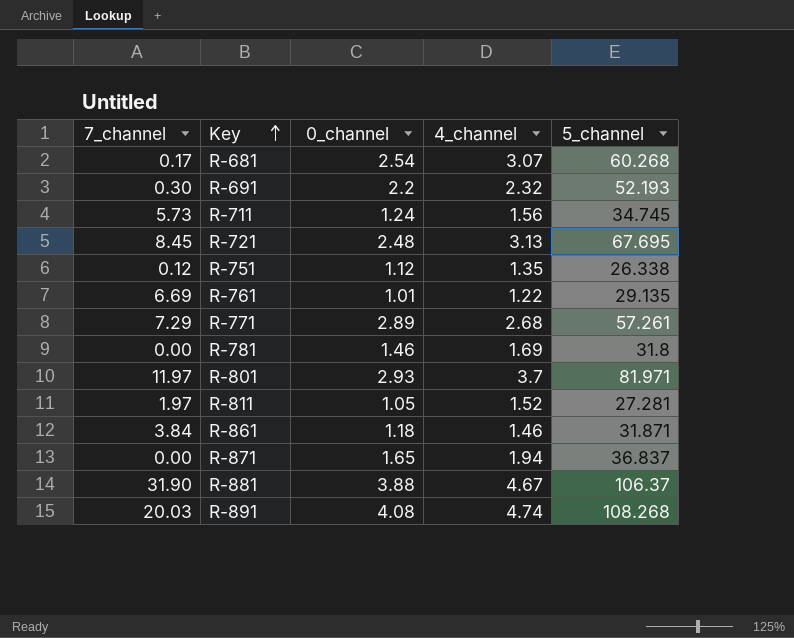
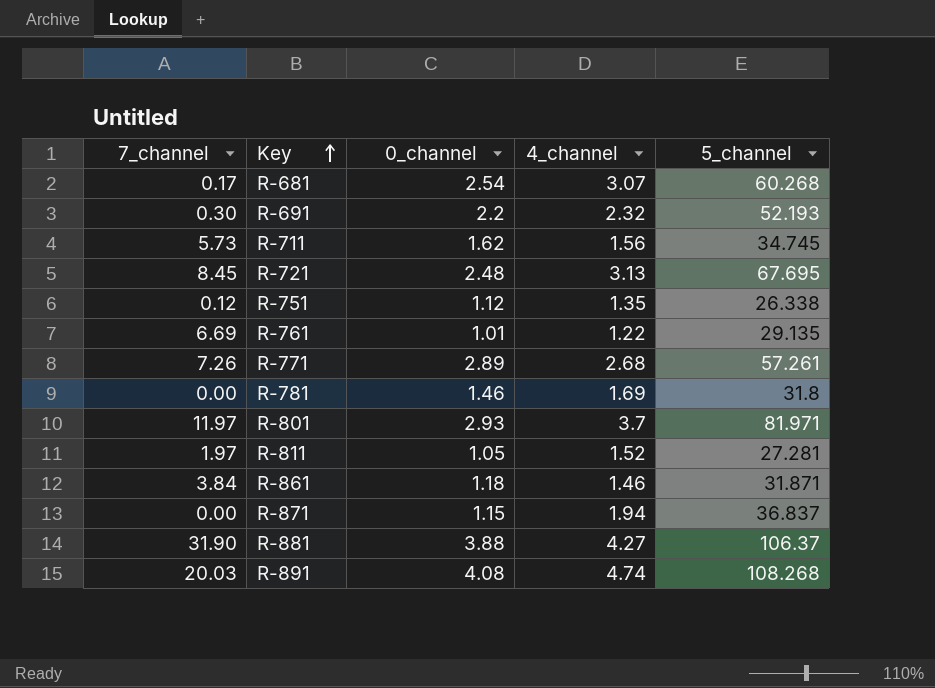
R-711 | 0_channel: 1.24 -> 1.62
R-771 | 7_channel: 7.29 -> 7.26
R-871 | 0_channel: 1.65 -> 1.15
R-881 | 4_channel: 4.67 -> 4.27

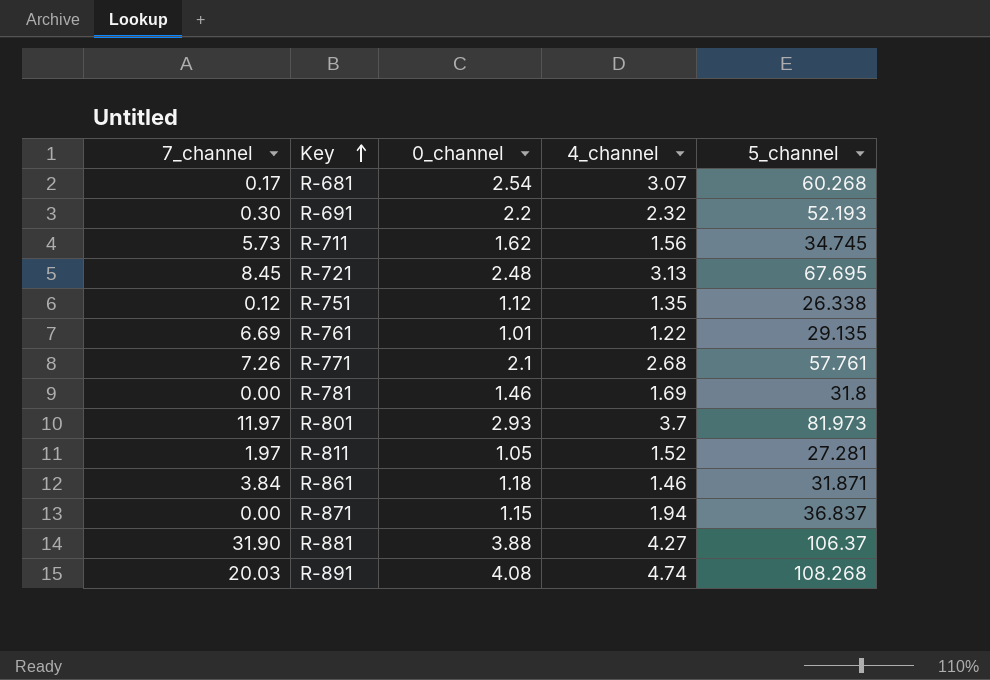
R-771 | 0_channel: 2.89 -> 2.1
R-771 | 5_channel: 57.261 -> 57.761
R-801 | 5_channel: 81.971 -> 81.973

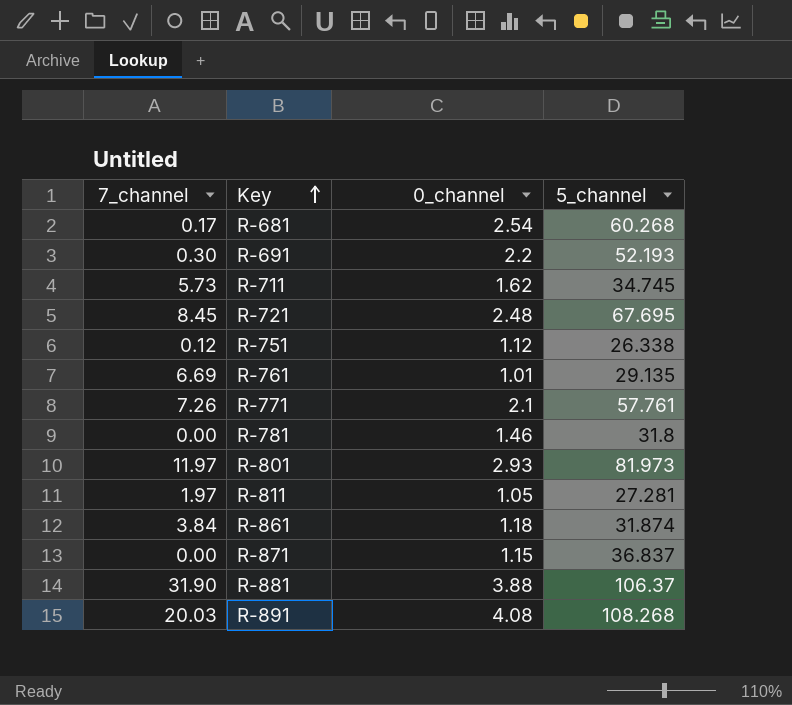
column 4_channel | position: 4 -> none
R-861 | 5_channel: 31.871 -> 31.874

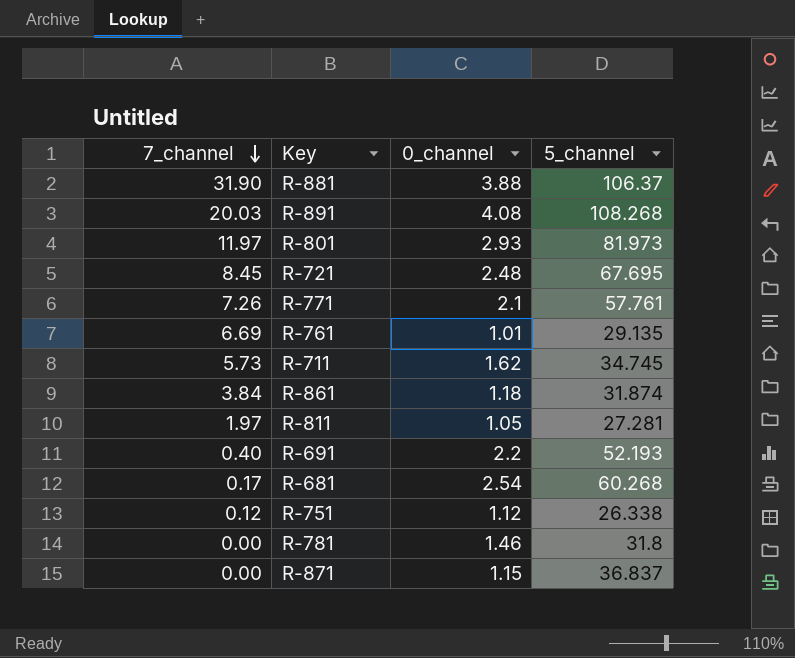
row order: Key ascending -> 7_channel descending
R-691 | 7_channel: 0.30 -> 0.40

